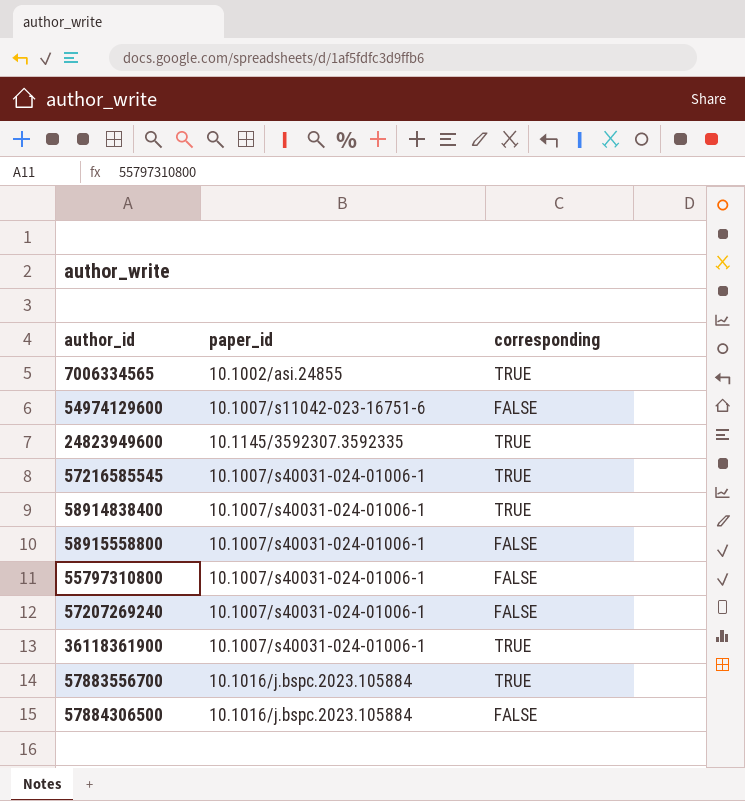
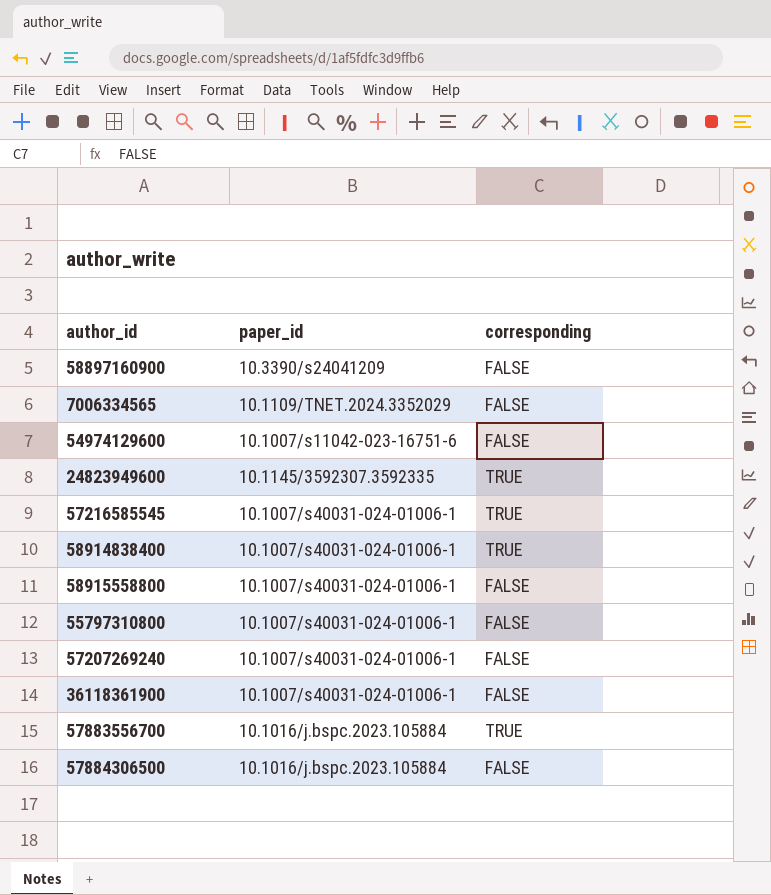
row 58897160900: none -> 10.3390/s24041209 | FALSE
7006334565 | paper_id: 10.1002/asi.24855 -> 10.1109/TNET.2024.3352029
7006334565 | corresponding: TRUE -> FALSE
36118361900 | corresponding: TRUE -> FALSE

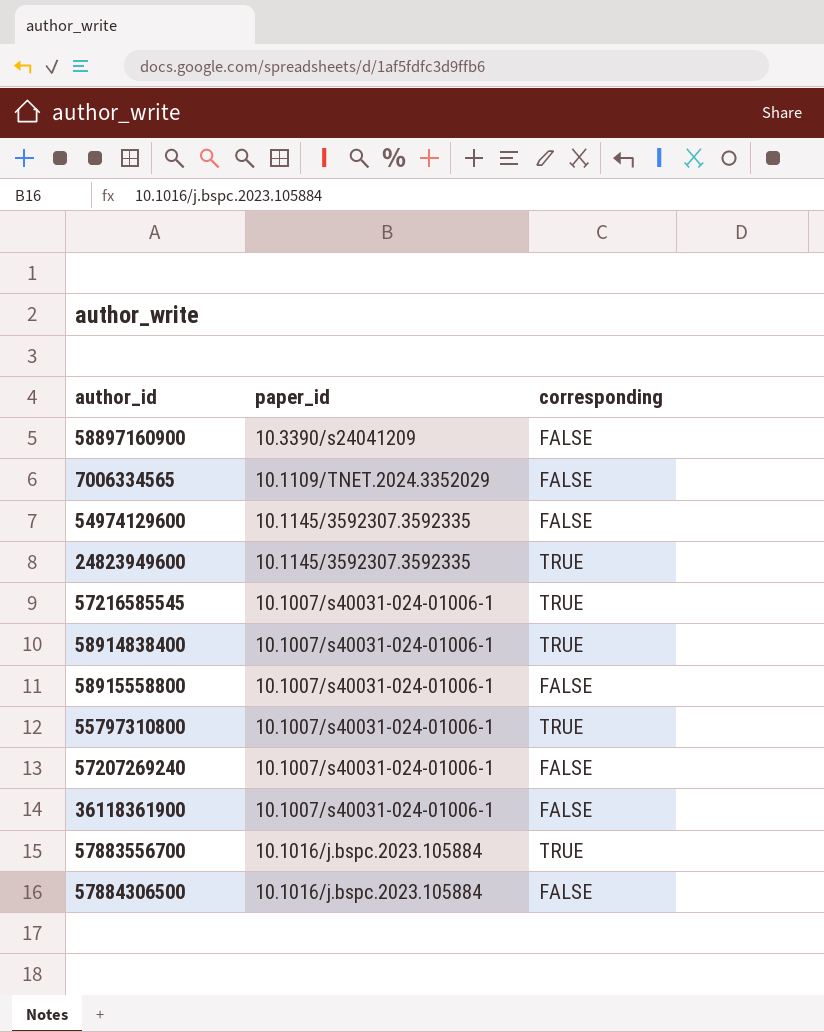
54974129600 | paper_id: 10.1007/s11042-023-16751-6 -> 10.1145/3592307.3592335
55797310800 | corresponding: FALSE -> TRUE

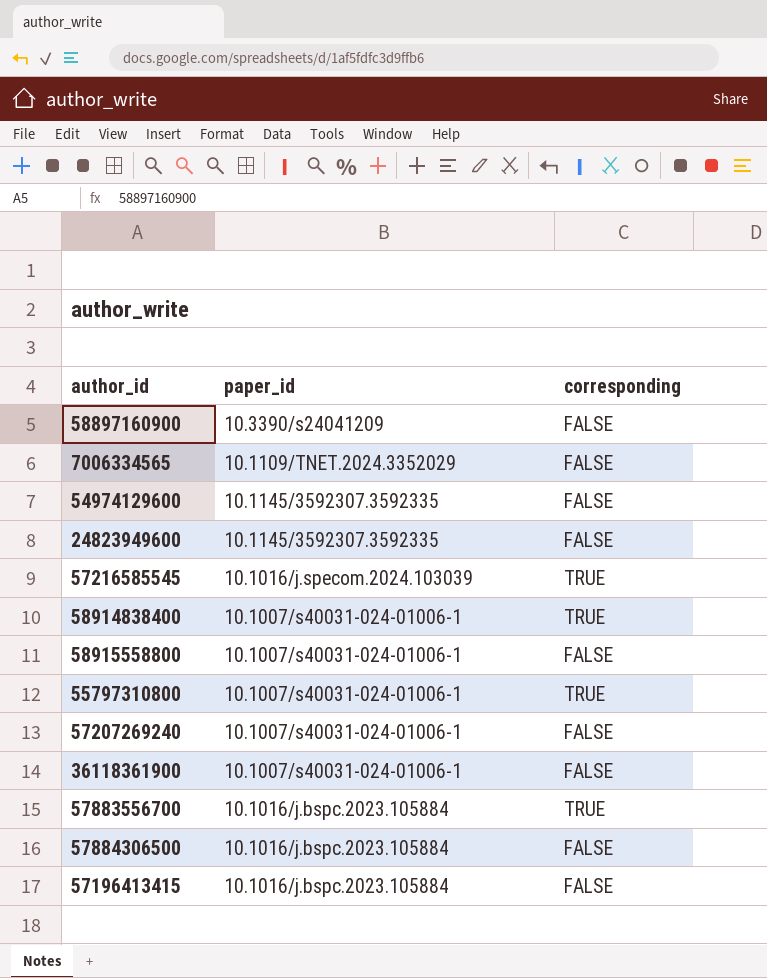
24823949600 | corresponding: TRUE -> FALSE
57216585545 | paper_id: 10.1007/s40031-024-01006-1 -> 10.1016/j.specom.2024.103039
row 57196413415: none -> 10.1016/j.bspc.2023.105884 | FALSE

